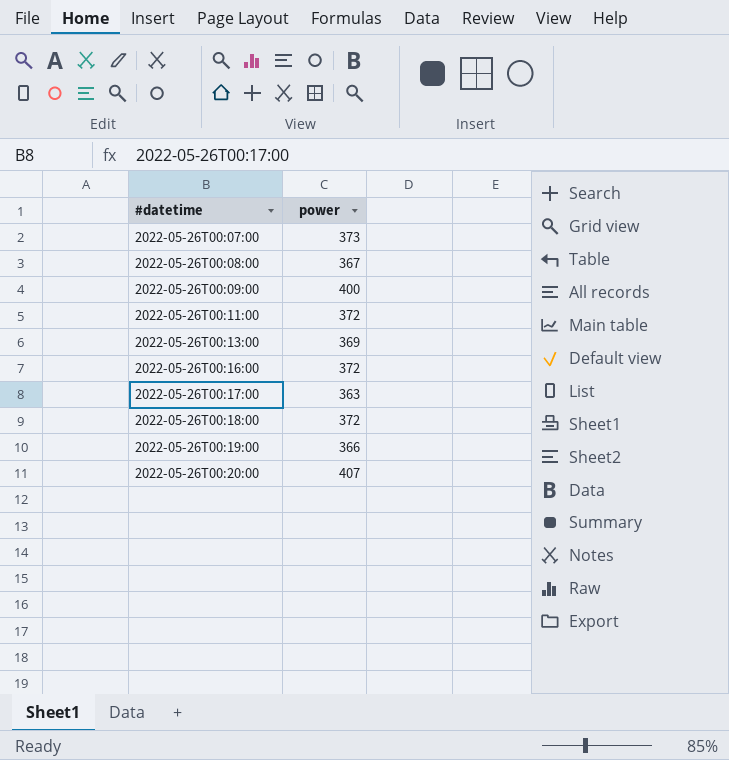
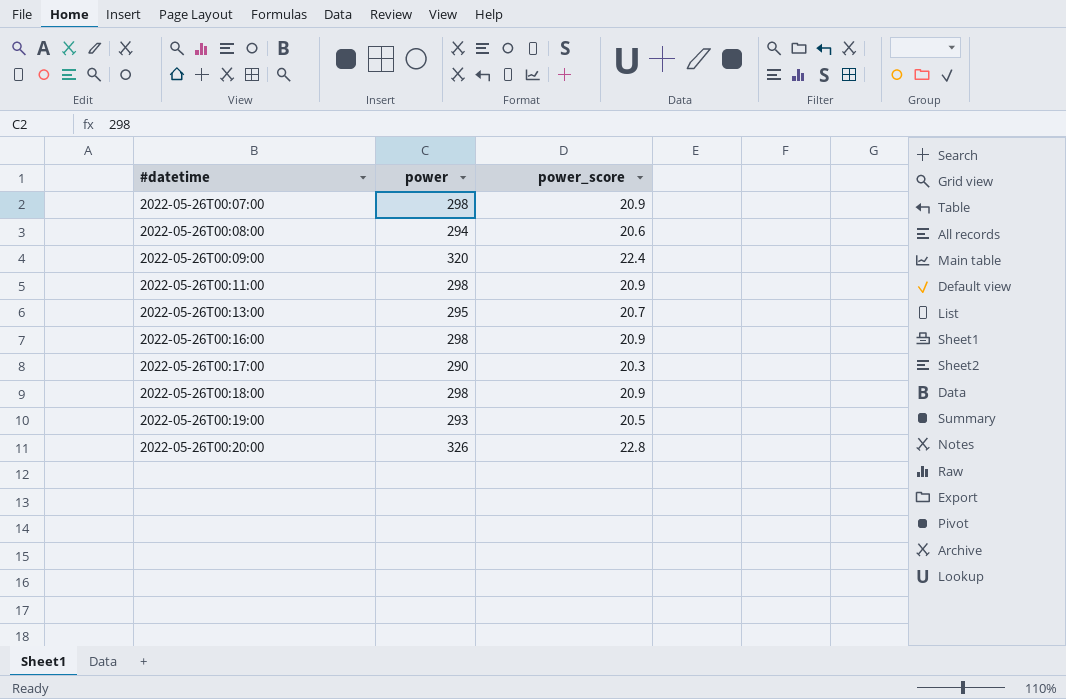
column power_score | formula: none -> [power] * 0.07
2022-05-26T00:07:00 | power: 373 -> 298
2022-05-26T00:08:00 | power: 367 -> 294
2022-05-26T00:09:00 | power: 400 -> 320
2022-05-26T00:11:00 | power: 372 -> 298
2022-05-26T00:13:00 | power: 369 -> 295
2022-05-26T00:16:00 | power: 372 -> 298
2022-05-26T00:17:00 | power: 363 -> 290
2022-05-26T00:18:00 | power: 372 -> 298
2022-05-26T00:19:00 | power: 366 -> 293
2022-05-26T00:20:00 | power: 407 -> 326

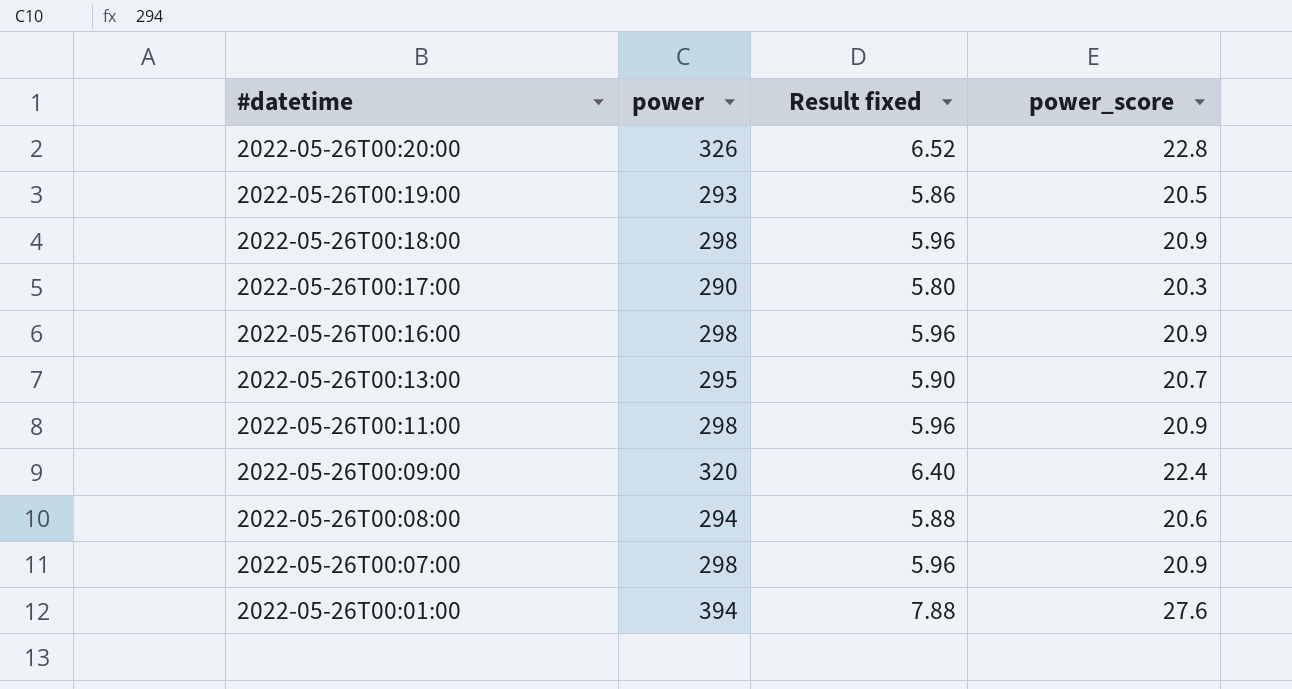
row order: #datetime ascending -> #datetime descending
column Result fixed | formula: none -> [power] * 0.02
row 2022-05-26T00:01:00: none -> 394 | 7.88 | 27.6

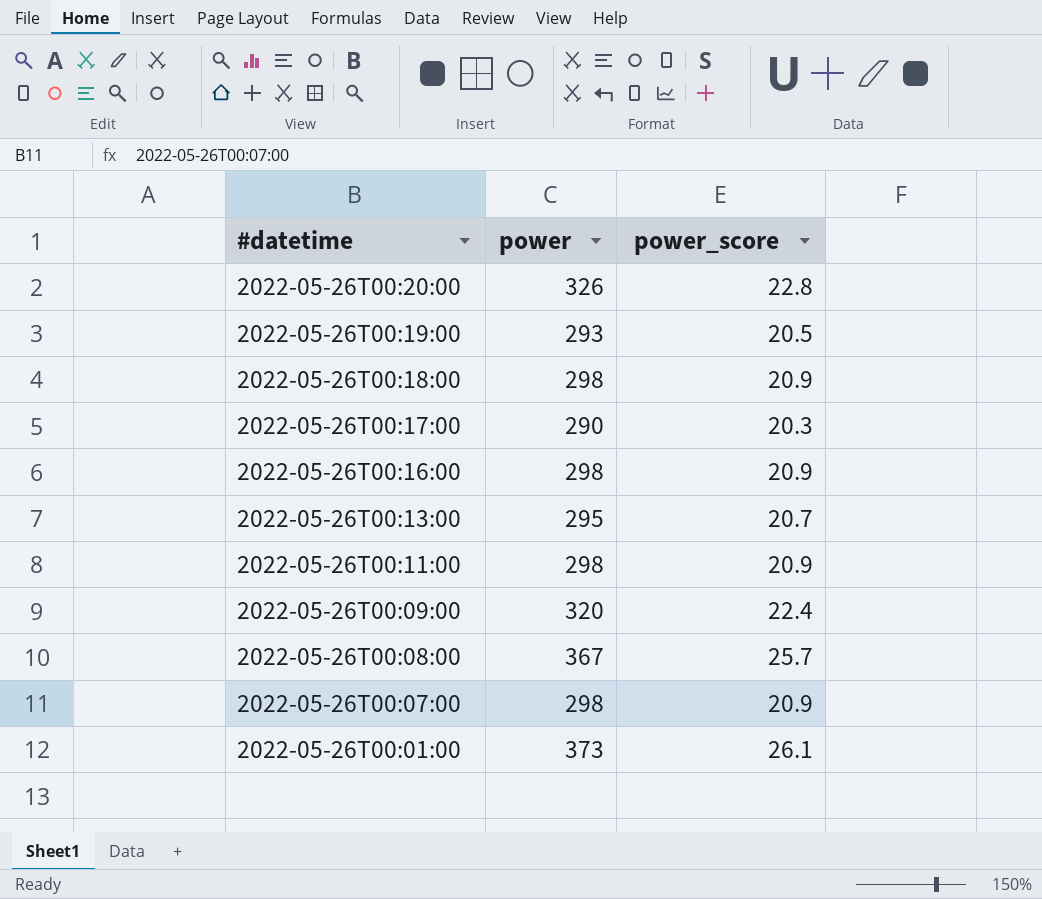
column Result fixed | formula: [power] * 0.02 -> none
2022-05-26T00:08:00 | power: 294 -> 367
2022-05-26T00:08:00 | power_score: 20.6 -> 25.7
2022-05-26T00:01:00 | power: 394 -> 373
2022-05-26T00:01:00 | power_score: 27.6 -> 26.1

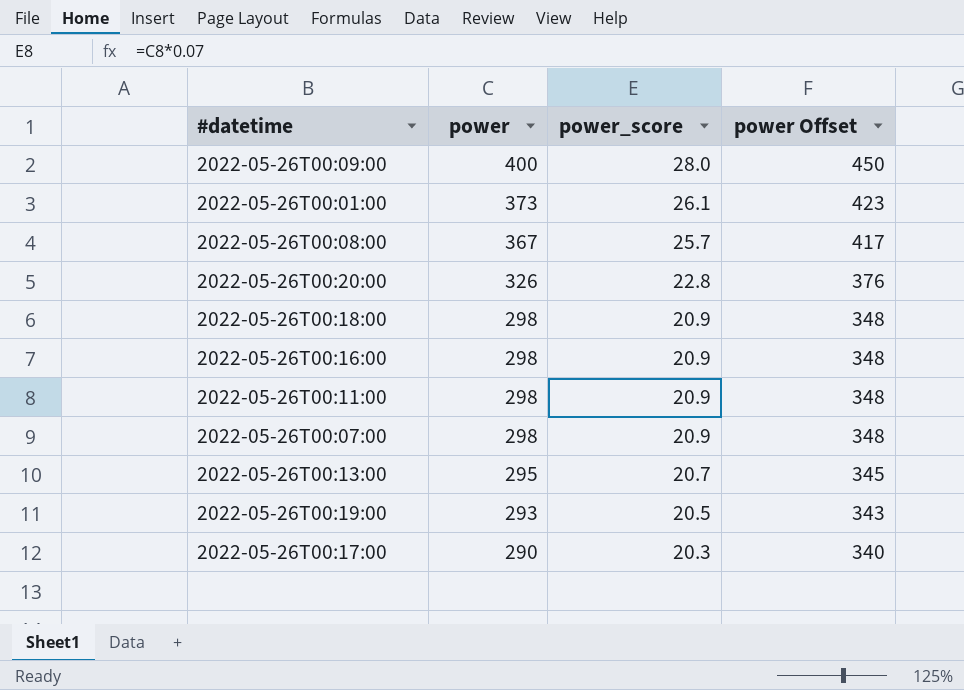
row order: #datetime descending -> power descending
column power Offset | formula: none -> [power] + 50
2022-05-26T00:09:00 | power: 320 -> 400
2022-05-26T00:09:00 | power_score: 22.4 -> 28.0

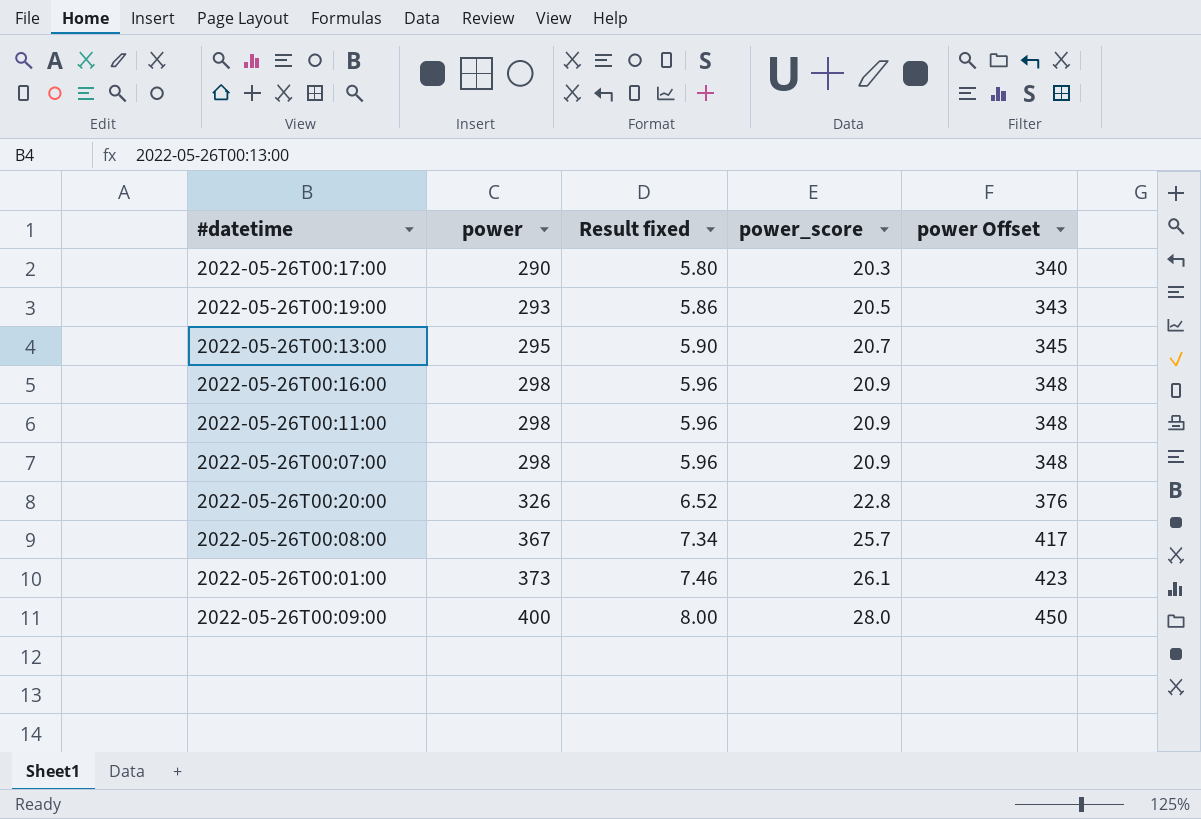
row order: power descending -> power ascending
column Result fixed | formula: none -> [power] * 0.02
row 2022-05-26T00:18:00: 298 | 20.9 | 348 -> none

